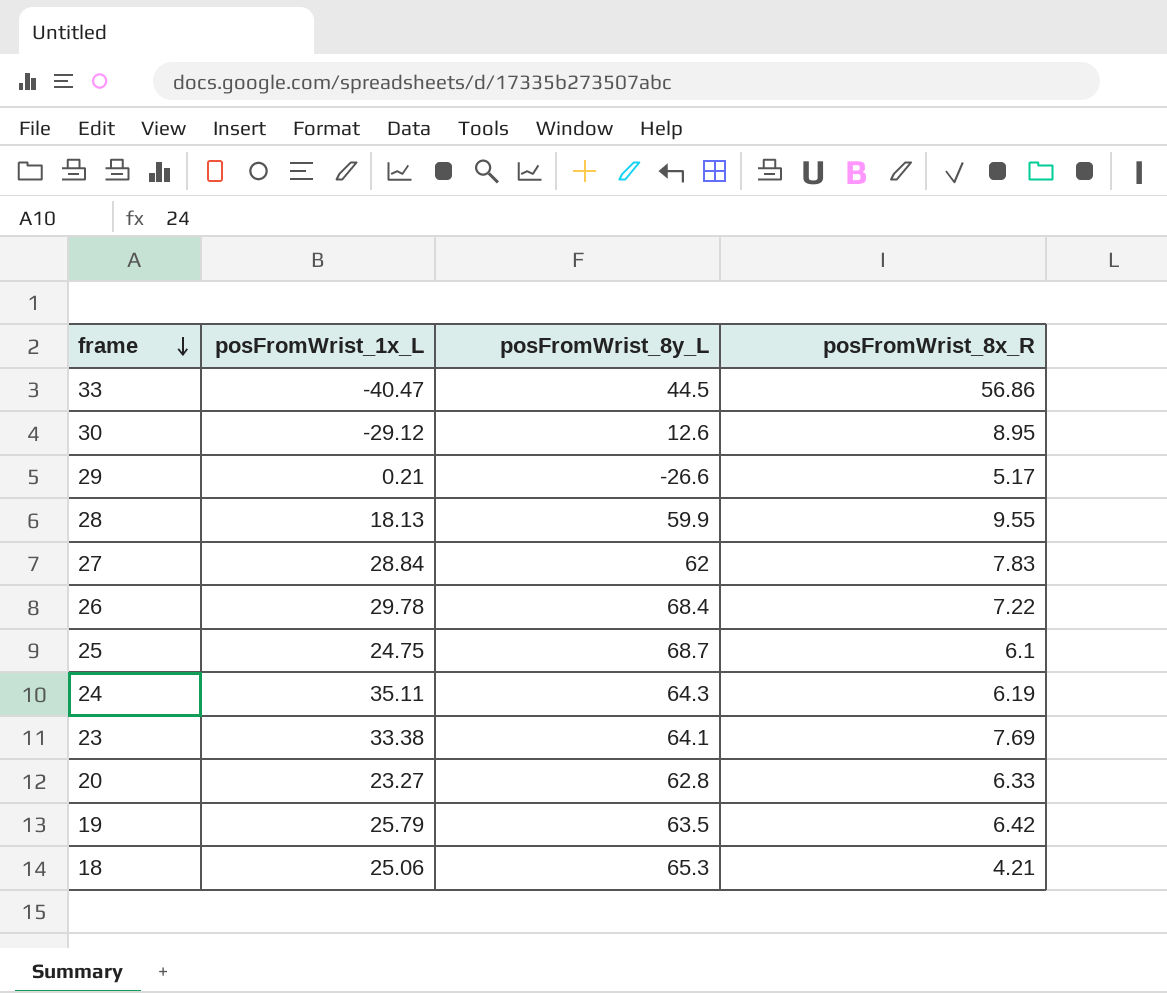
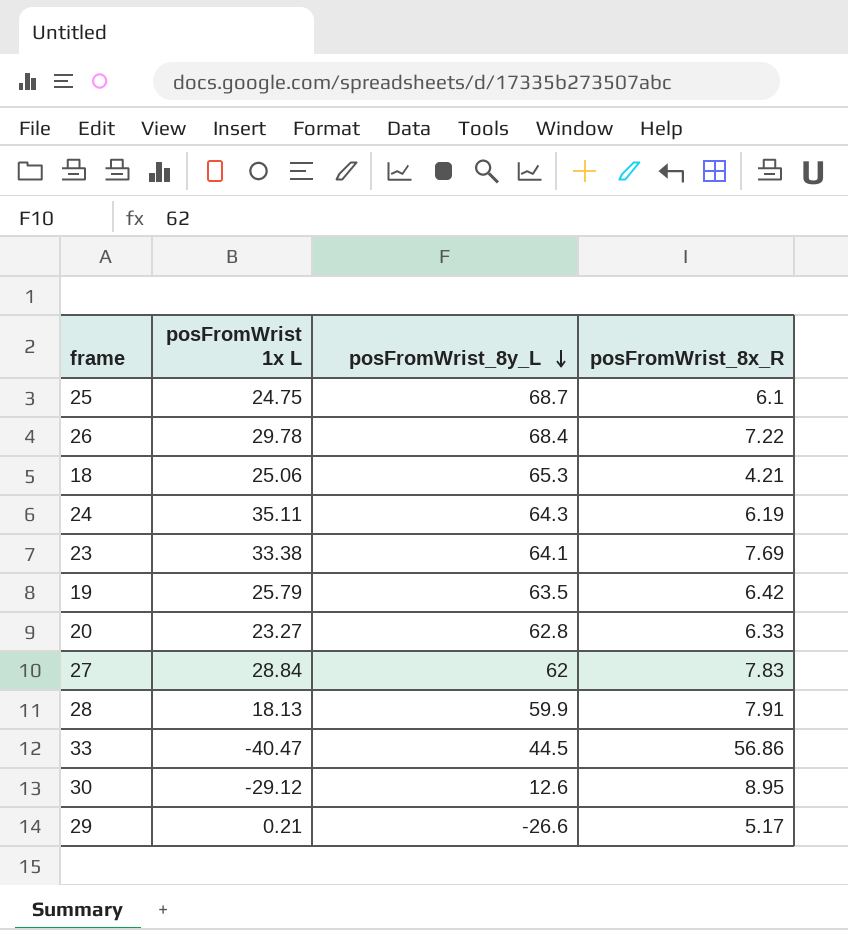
row order: frame descending -> posFromWrist_8y_L descending
column name: posFromWrist_1x_L -> posFromWrist 1x L
28 | posFromWrist_8x_R: 9.55 -> 7.91

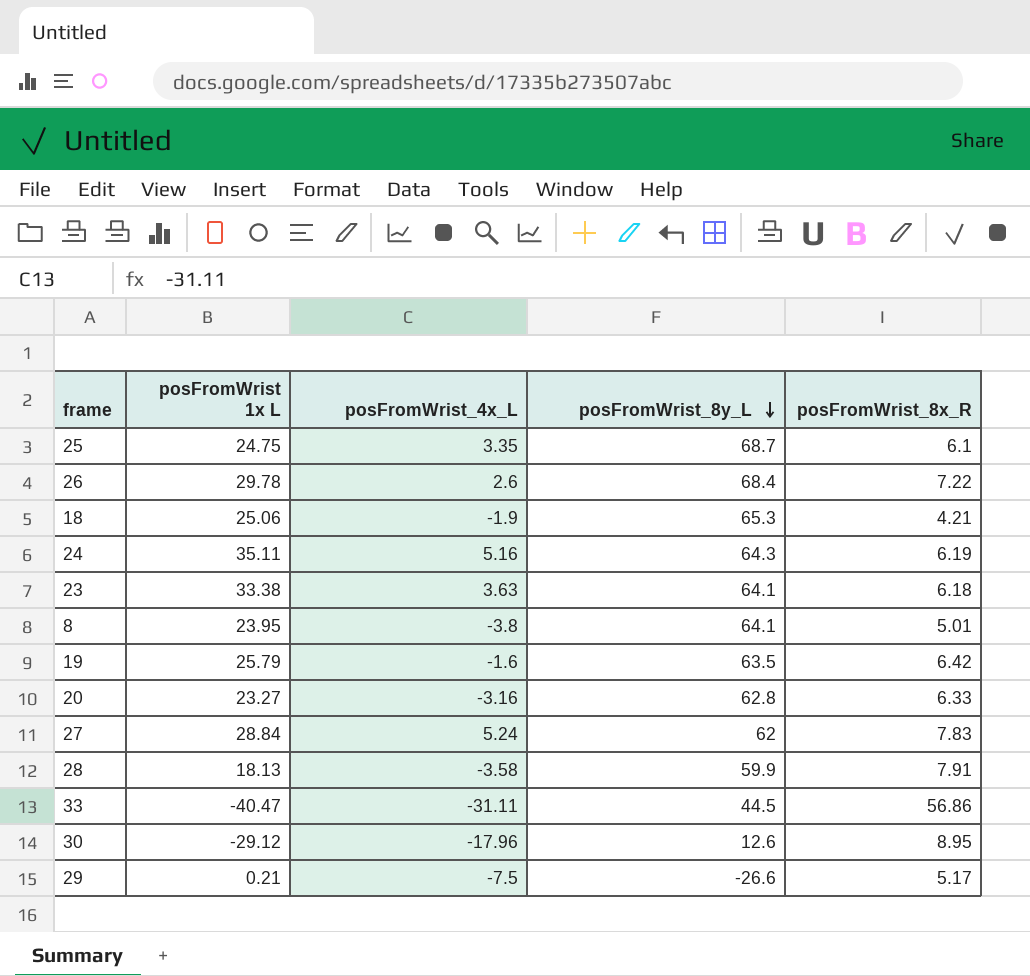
column posFromWrist_4x_L | position: none -> 3
23 | posFromWrist_8x_R: 7.69 -> 6.18
row 8: none -> 23.95 | -3.8 | 64.1 | 5.01

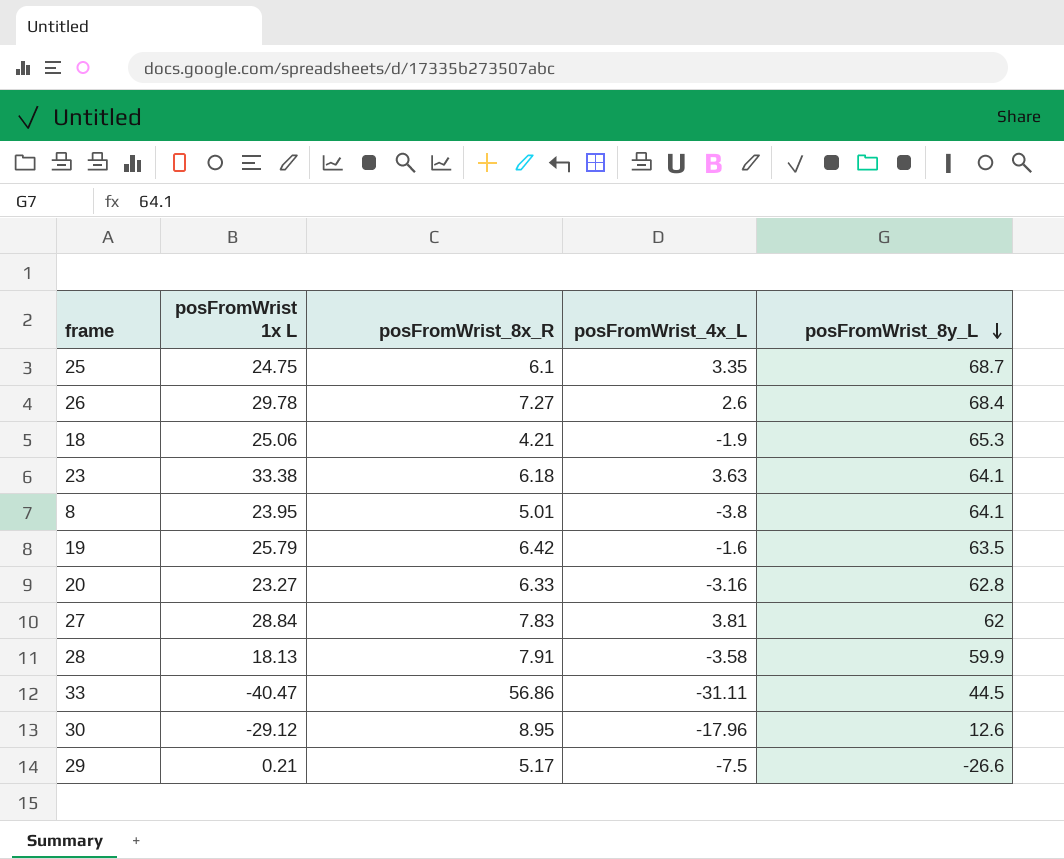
column posFromWrist_8x_R | position: 5 -> 3
row 24: 35.11 | 5.16 | 64.3 | 6.19 -> none
26 | posFromWrist_8x_R: 7.22 -> 7.27
27 | posFromWrist_4x_L: 5.24 -> 3.81

